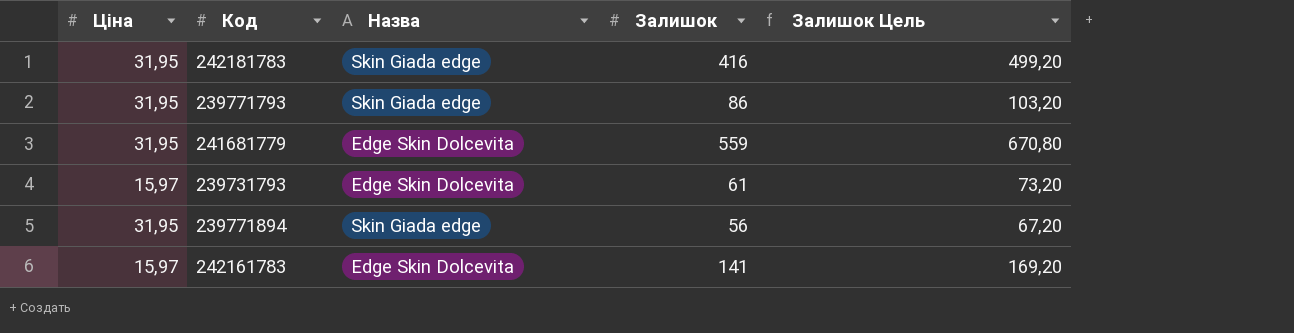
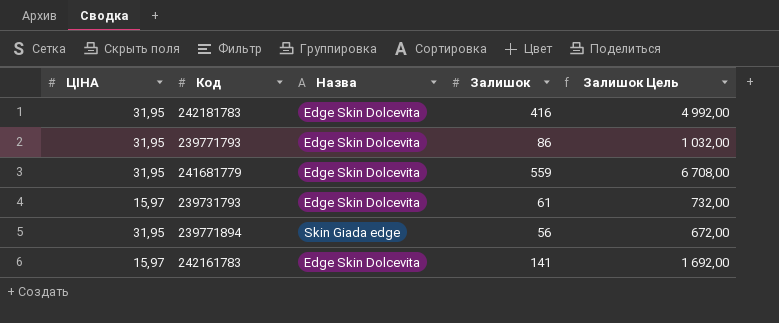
column name: Ціна -> ЦІНА
column Залишок Цель | formula: [Залишок] * 1,2 -> [Залишок] * 12
242181783 | Назва: Skin Giada edge -> Edge Skin Dolcevita
239771793 | Назва: Skin Giada edge -> Edge Skin Dolcevita

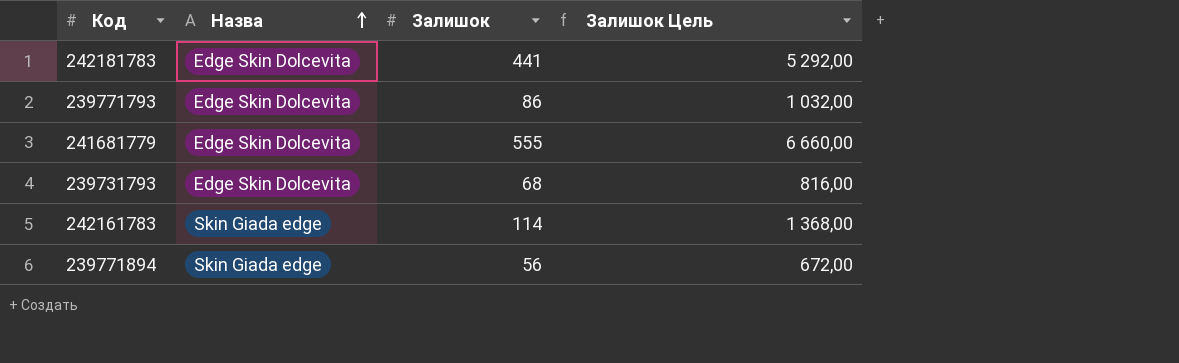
row order: none -> Назва ascending
column ЦІНА | position: 1 -> none
242181783 | Залишок: 416 -> 441
242181783 | Залишок Цель: 4 992,00 -> 5 292,00
241681779 | Залишок: 559 -> 555
241681779 | Залишок Цель: 6 708,00 -> 6 660,00
239731793 | Залишок: 61 -> 68
239731793 | Залишок Цель: 732,00 -> 816,00
242161783 | Назва: Edge Skin Dolcevita -> Skin Giada edge
242161783 | Залишок: 141 -> 114
242161783 | Залишок Цель: 1 692,00 -> 1 368,00

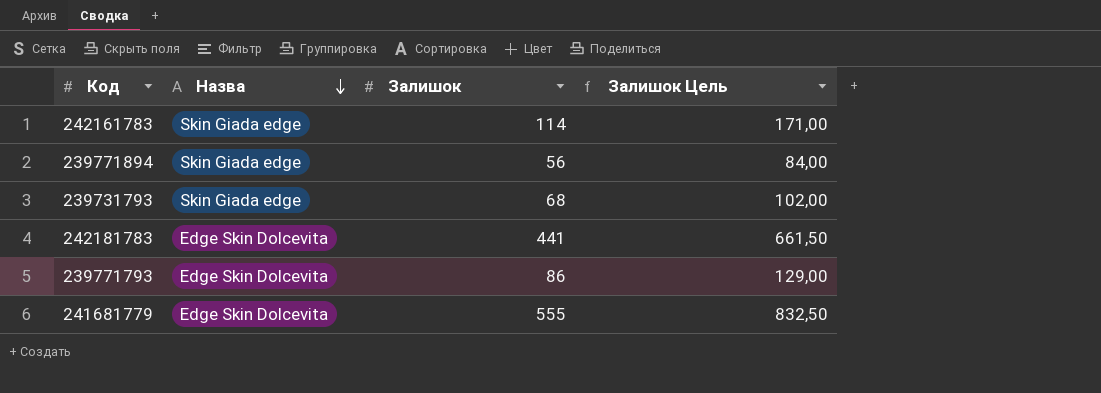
row order: Назва ascending -> Назва descending
column Залишок Цель | formula: [Залишок] * 12 -> [Залишок] * 1,5
239731793 | Назва: Edge Skin Dolcevita -> Skin Giada edge

